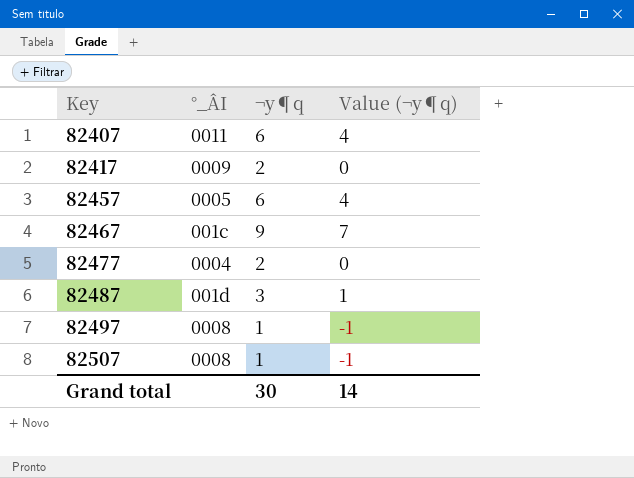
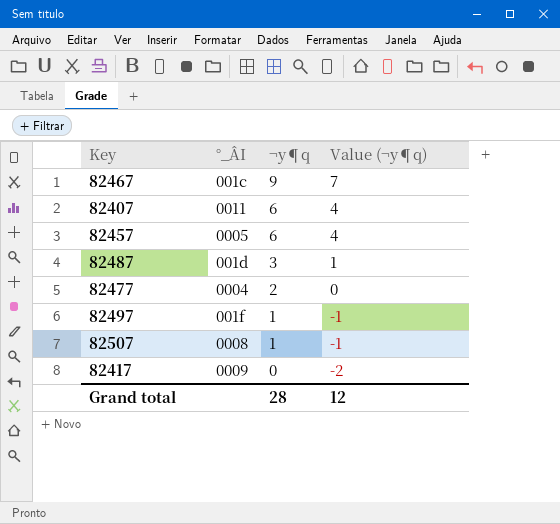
row order: Key ascending -> ¬y¶q descending
82497 | °_ÂI: 0008 -> 001f
82417 | ¬y¶q: 2 -> 0
82417 | Value (¬y¶q): 0 -> -2
Grand total | ¬y¶q: 30 -> 28
Grand total | Value (¬y¶q): 14 -> 12

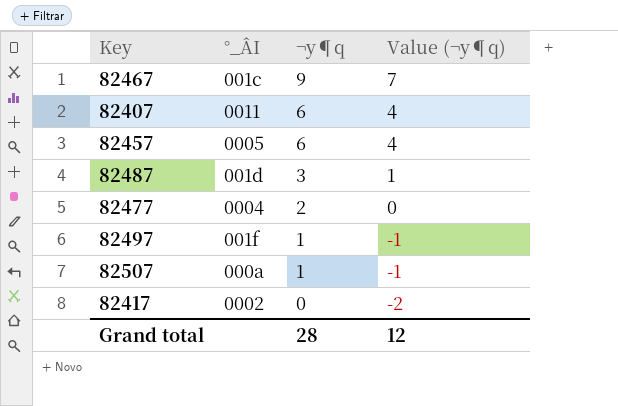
82507 | °_ÂI: 0008 -> 000a
82417 | °_ÂI: 0009 -> 0002

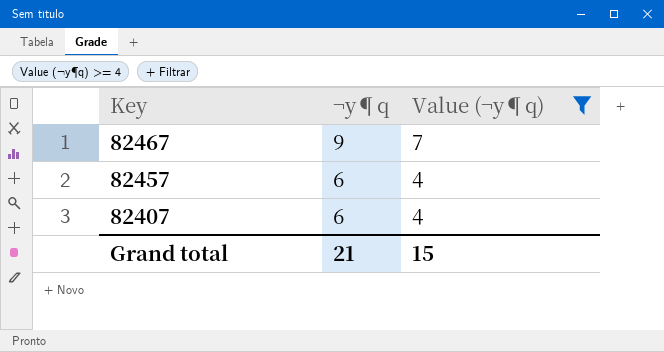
filter: none -> Value (¬y¶q) >= 4
row order: ¬y¶q descending -> Key descending
column °_ÂI | position: 2 -> none
Grand total | ¬y¶q: 28 -> 21
Grand total | Value (¬y¶q): 12 -> 15

